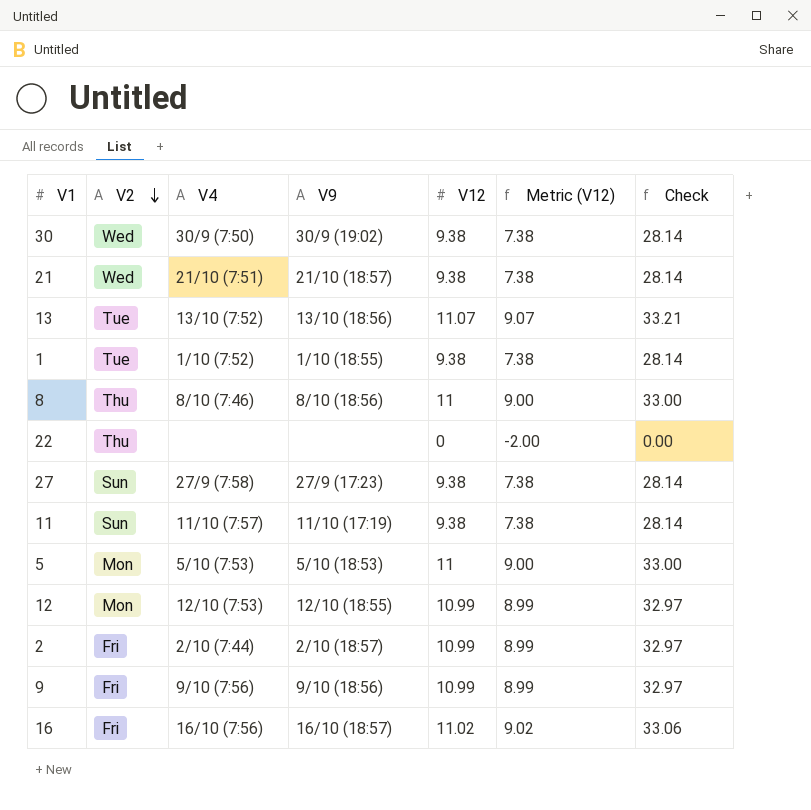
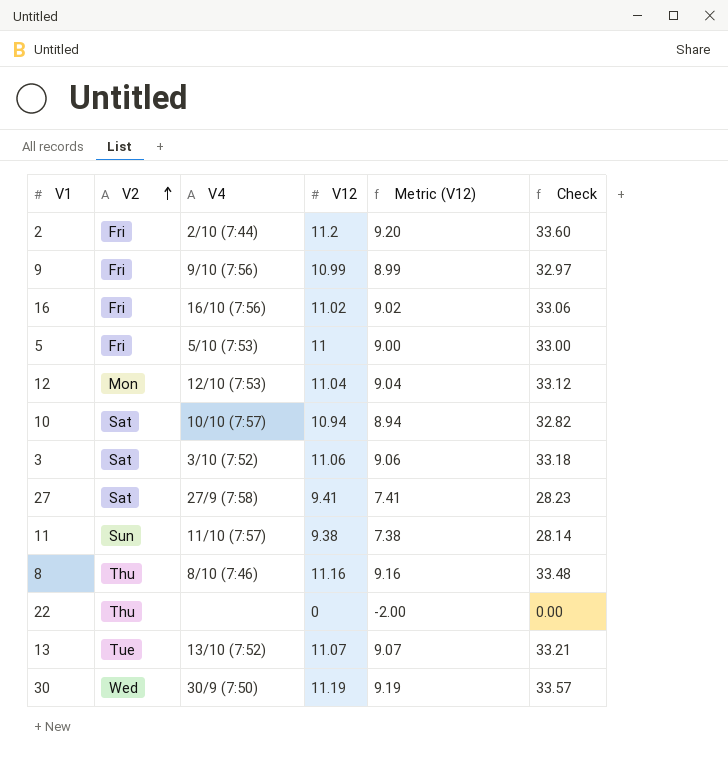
row order: V2 descending -> V2 ascending
column V9 | position: 4 -> none
row 21: Wed | 21/10 (7:51) | 21/10 (18:57) | 9.38 | 7.38 | 28.14 -> none
row 1: Tue | 1/10 (7:52) | 1/10 (18:55) | 9.38 | 7.38 | 28.14 -> none
2 | V12: 10.99 -> 11.2
2 | Metric (V12): 8.99 -> 9.20
2 | Check: 32.97 -> 33.60
5 | V2: Mon -> Fri
12 | V12: 10.99 -> 11.04
12 | Metric (V12): 8.99 -> 9.04
12 | Check: 32.97 -> 33.12
row 10: none -> Sat | 10/10 (7:57) | 10.94 | 8.94 | 32.82
row 3: none -> Sat | 3/10 (7:52) | 11.06 | 9.06 | 33.18
27 | V2: Sun -> Sat
27 | V12: 9.38 -> 9.41
27 | Metric (V12): 7.38 -> 7.41
27 | Check: 28.14 -> 28.23
8 | V12: 11 -> 11.16
8 | Metric (V12): 9.00 -> 9.16
8 | Check: 33.00 -> 33.48
30 | V12: 9.38 -> 11.19
30 | Metric (V12): 7.38 -> 9.19
30 | Check: 28.14 -> 33.57

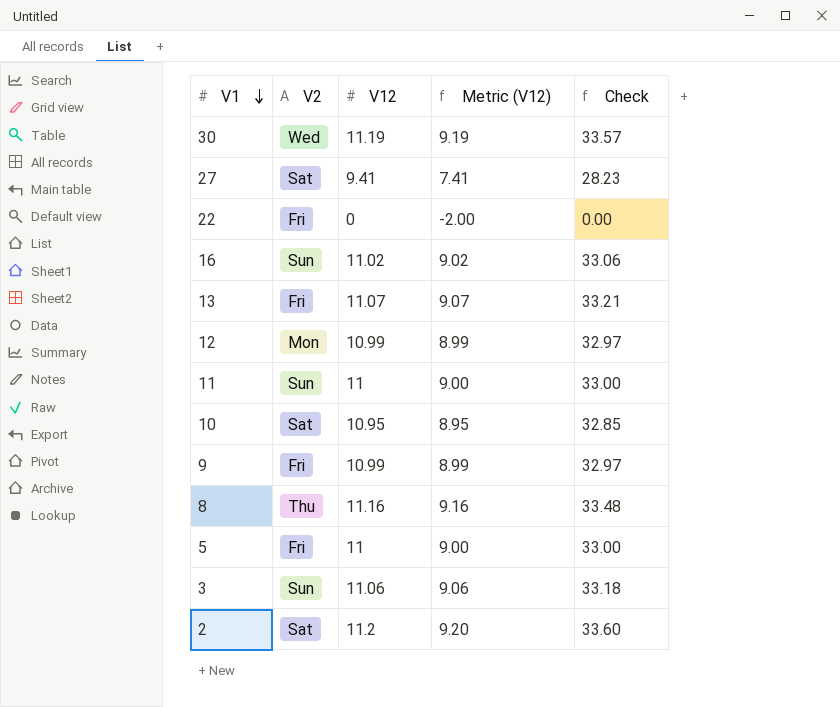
row order: V2 ascending -> V1 descending
column V4 | position: 3 -> none
22 | V2: Thu -> Fri
16 | V2: Fri -> Sun
13 | V2: Tue -> Fri
12 | V12: 11.04 -> 10.99
12 | Metric (V12): 9.04 -> 8.99
12 | Check: 33.12 -> 32.97
11 | V12: 9.38 -> 11
11 | Metric (V12): 7.38 -> 9.00
11 | Check: 28.14 -> 33.00
10 | V12: 10.94 -> 10.95
10 | Metric (V12): 8.94 -> 8.95
10 | Check: 32.82 -> 32.85
3 | V2: Sat -> Sun
2 | V2: Fri -> Sat

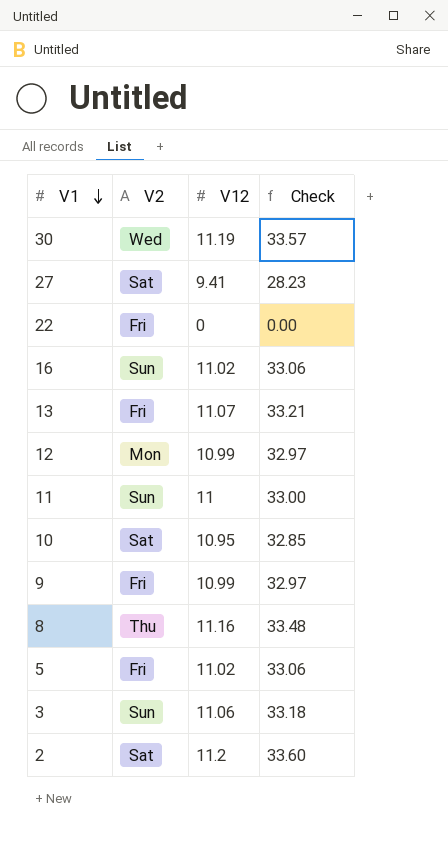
column Metric (V12) | formula: [V12] - 2 -> none
5 | V12: 11 -> 11.02
5 | Check: 33.00 -> 33.06

